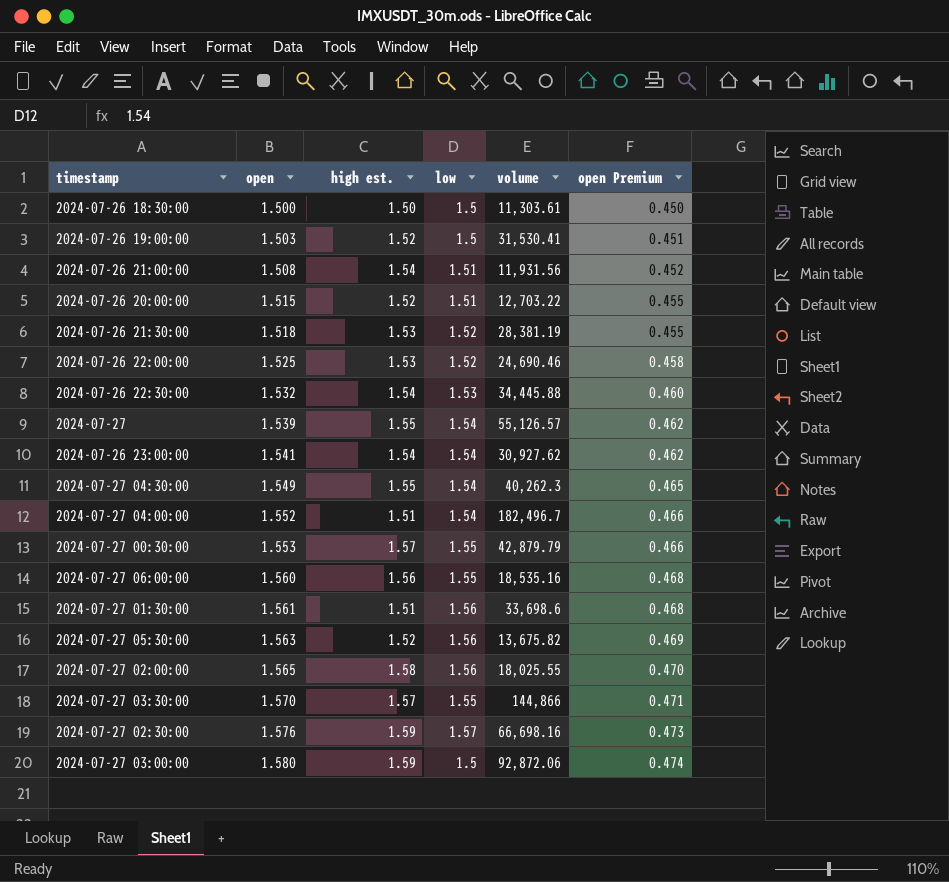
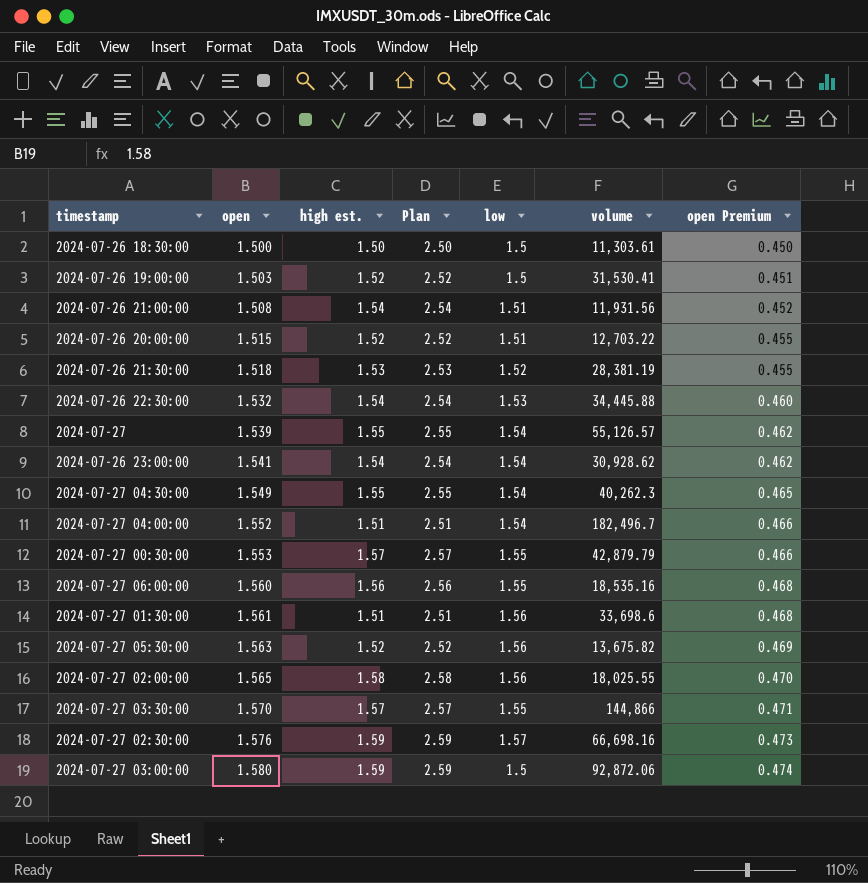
column Plan | formula: none -> [high est.] + 1
row 2024-07-26 22:00:00: 1.525 | 1.53 | 1.52 | 24,690.46 | 0.458 -> none
2024-07-26 23:00:00 | volume: 30,927.62 -> 30,928.62

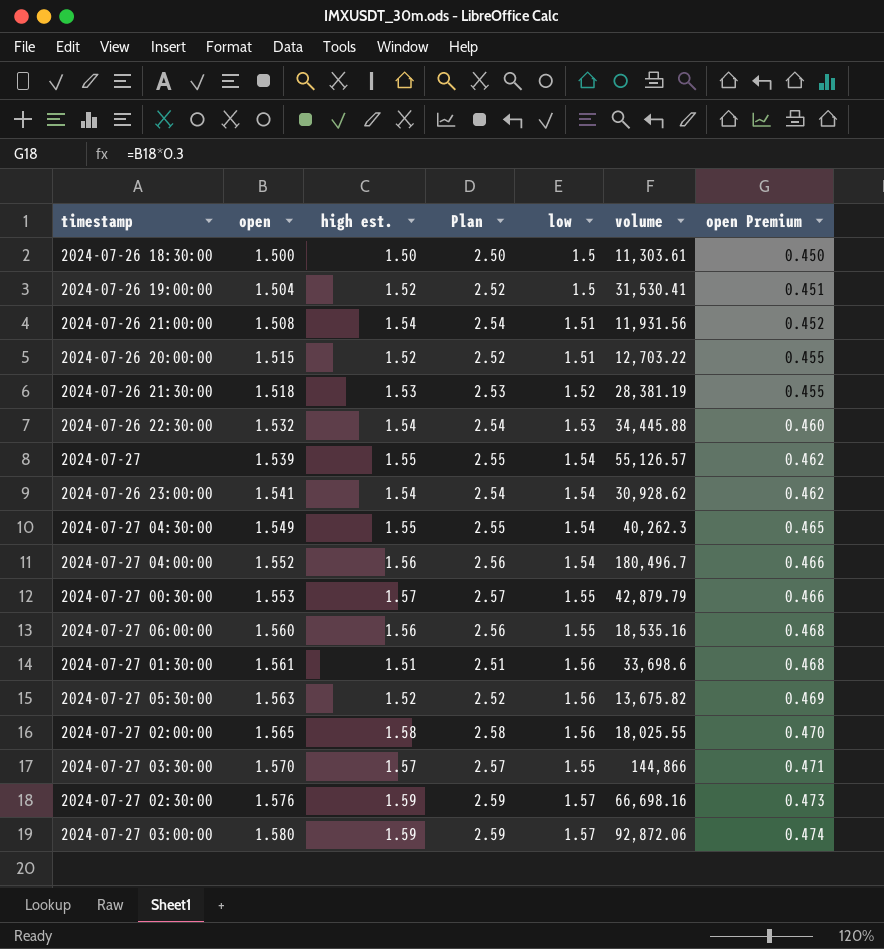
2024-07-26 19:00:00 | open: 1.503 -> 1.504
2024-07-27 04:00:00 | high est.: 1.51 -> 1.56
2024-07-27 04:00:00 | Plan: 2.51 -> 2.56
2024-07-27 04:00:00 | volume: 182,496.7 -> 180,496.7
2024-07-27 03:00:00 | low: 1.5 -> 1.57

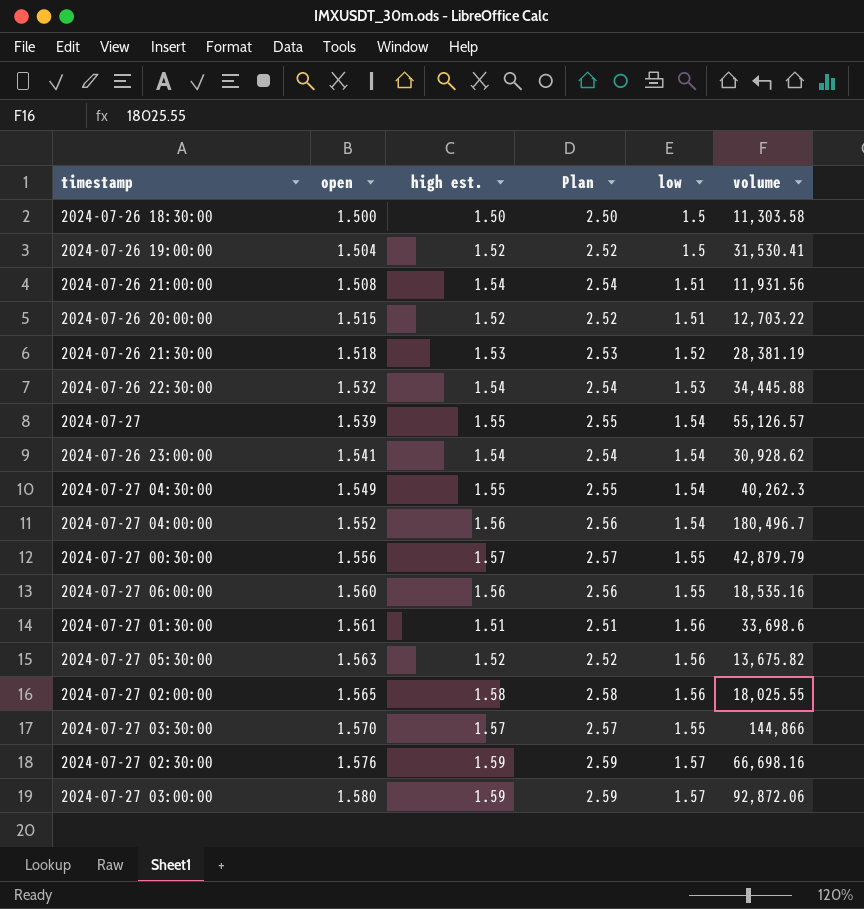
column open Premium | formula: [open] * 0.3 -> none
2024-07-26 18:30:00 | volume: 11,303.61 -> 11,303.58
2024-07-27 00:30:00 | open: 1.553 -> 1.556

